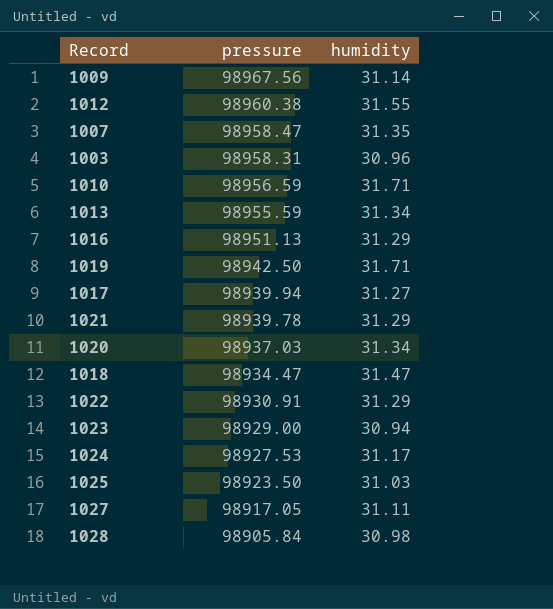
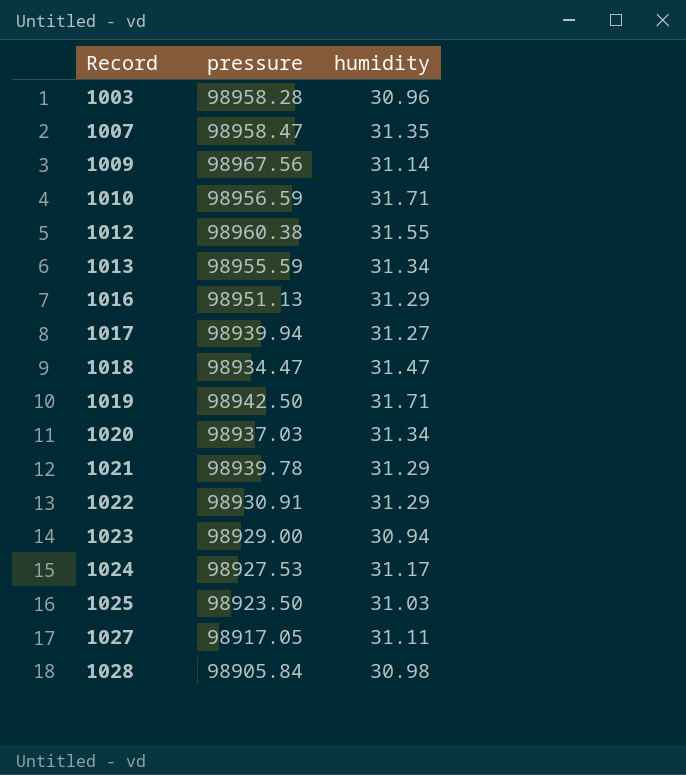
row order: pressure descending -> Record ascending
1003 | pressure: 98958.31 -> 98958.28

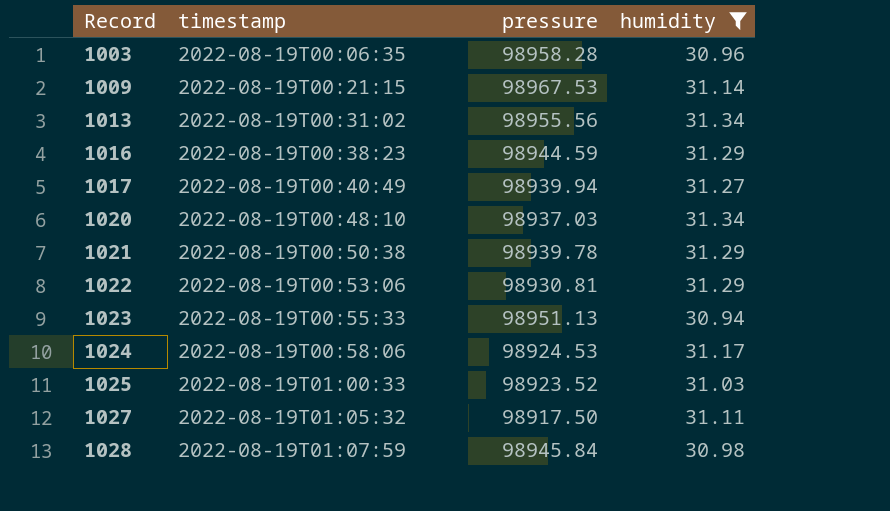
filter: none -> humidity <= 31.34
column timestamp | position: none -> 2
1009 | pressure: 98967.56 -> 98967.53
1013 | pressure: 98955.59 -> 98955.56
1016 | pressure: 98951.13 -> 98944.59
1022 | pressure: 98930.91 -> 98930.81
1023 | pressure: 98929.00 -> 98951.13
1024 | pressure: 98927.53 -> 98924.53
1025 | pressure: 98923.50 -> 98923.52
1027 | pressure: 98917.05 -> 98917.50
1028 | pressure: 98905.84 -> 98945.84

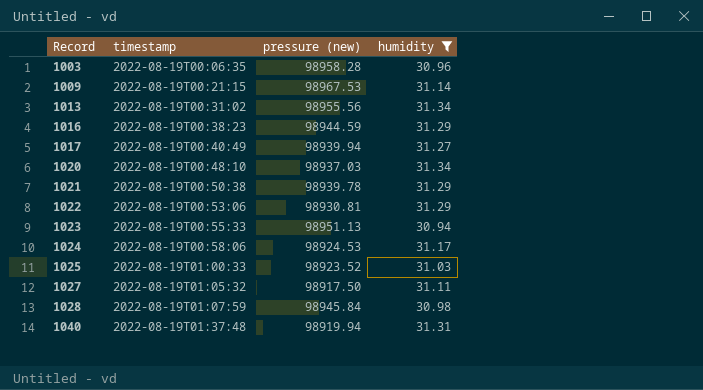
column name: pressure -> pressure (new)
row 1040: none -> 2022-08-19T01:37:48 | 98919.94 | 31.31

